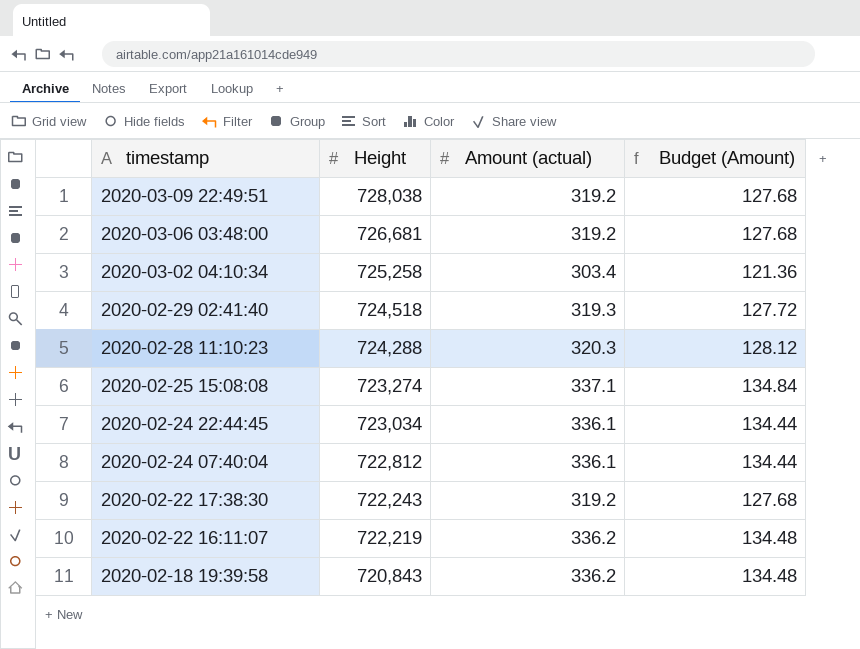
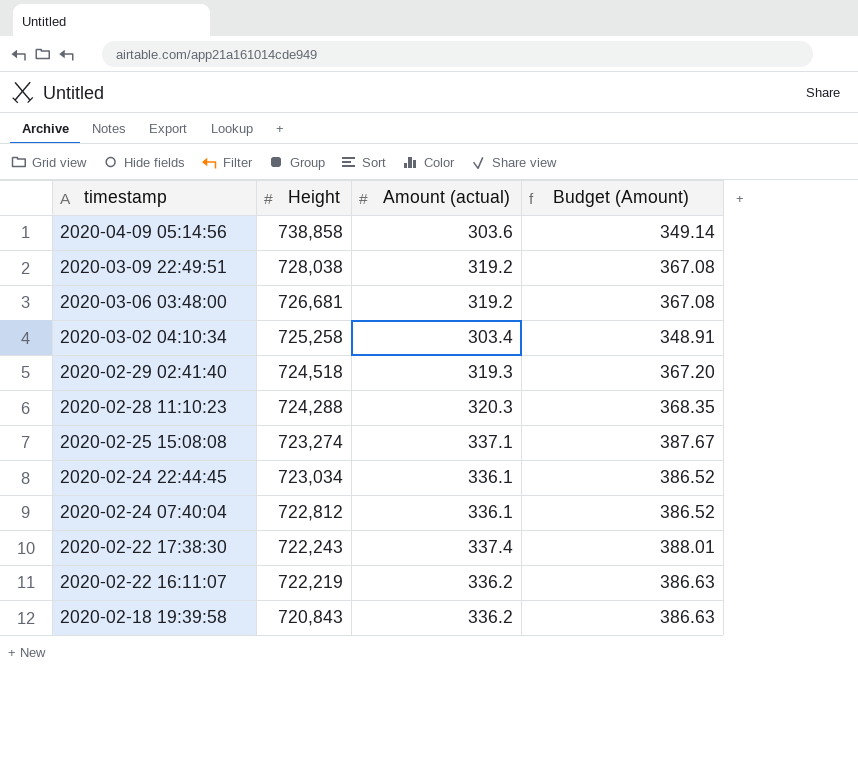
column Budget (Amount) | formula: [Amount (actual)] * 0.4 -> [Amount (actual)] * 1.15
row 2020-04-09 05:14:56: none -> 738,858 | 303.6 | 349.14
2020-02-22 17:38:30 | Amount (actual): 319.2 -> 337.4

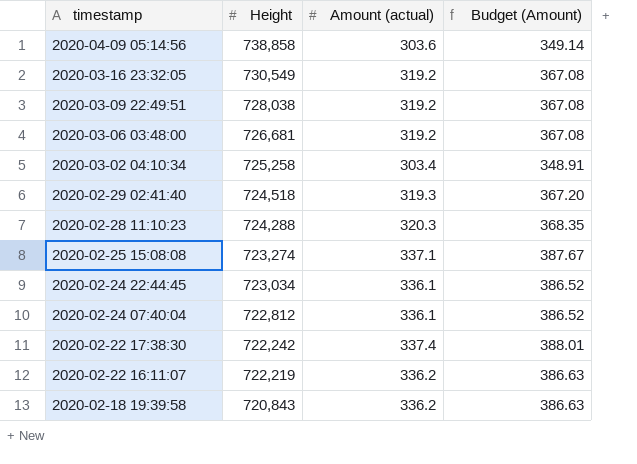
row 2020-03-16 23:32:05: none -> 730,549 | 319.2 | 367.08
2020-02-22 17:38:30 | Height: 722,243 -> 722,242

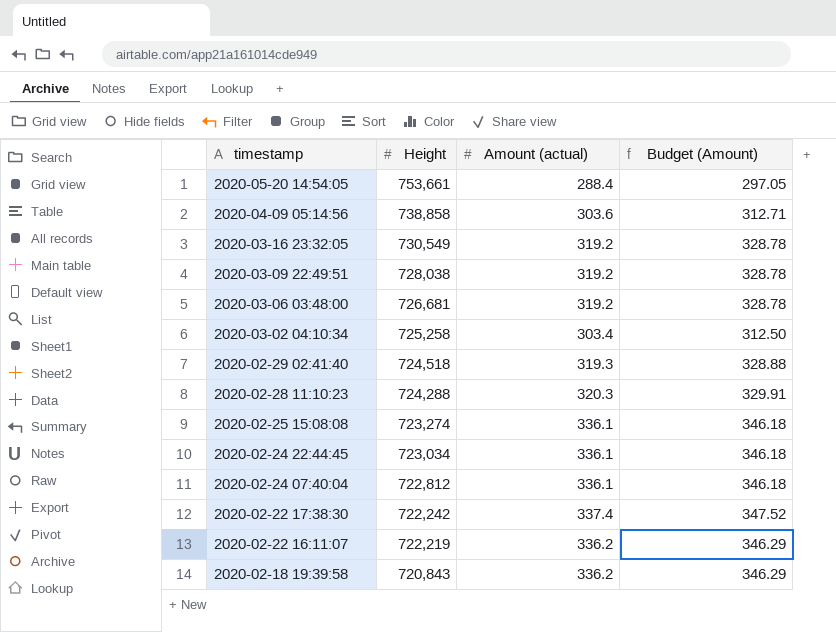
column Budget (Amount) | formula: [Amount (actual)] * 1.15 -> [Amount (actual)] * 1.03
row 2020-05-20 14:54:05: none -> 753,661 | 288.4 | 297.05
2020-02-25 15:08:08 | Amount (actual): 337.1 -> 336.1

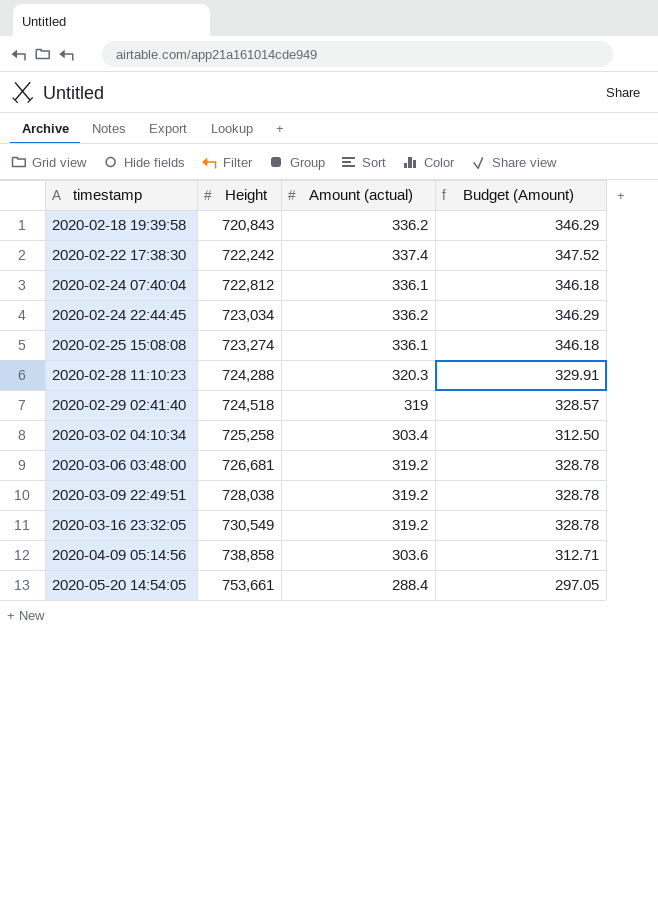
row order: timestamp descending -> timestamp ascending
row 2020-02-22 16:11:07: 722,219 | 336.2 | 346.29 -> none
2020-02-24 22:44:45 | Amount (actual): 336.1 -> 336.2
2020-02-24 22:44:45 | Budget (Amount): 346.18 -> 346.29
2020-02-29 02:41:40 | Amount (actual): 319.3 -> 319
2020-02-29 02:41:40 | Budget (Amount): 328.88 -> 328.57

